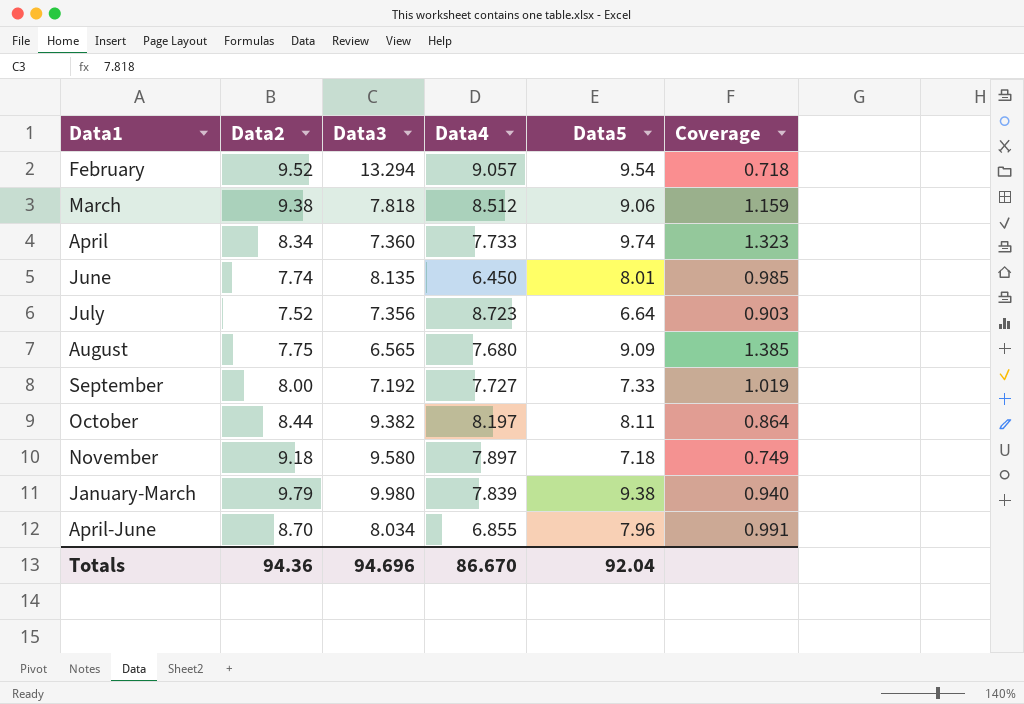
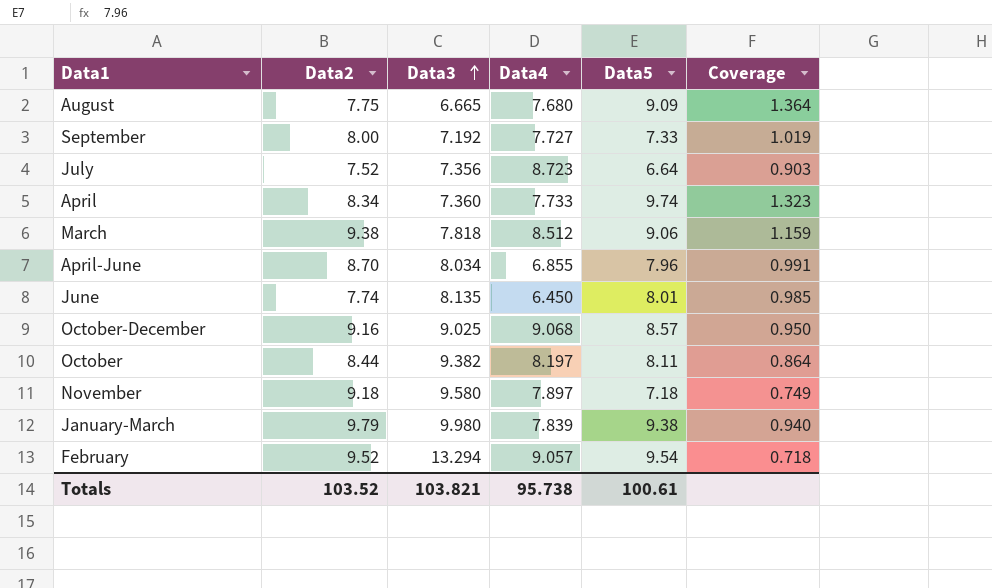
row order: none -> Data3 ascending
August | Data3: 6.565 -> 6.665
August | Coverage: 1.385 -> 1.364
row October-December: none -> 9.16 | 9.025 | 9.068 | 8.57 | 0.950
Totals | Data2: 94.36 -> 103.52
Totals | Data3: 94.696 -> 103.821
Totals | Data4: 86.670 -> 95.738
Totals | Data5: 92.04 -> 100.61

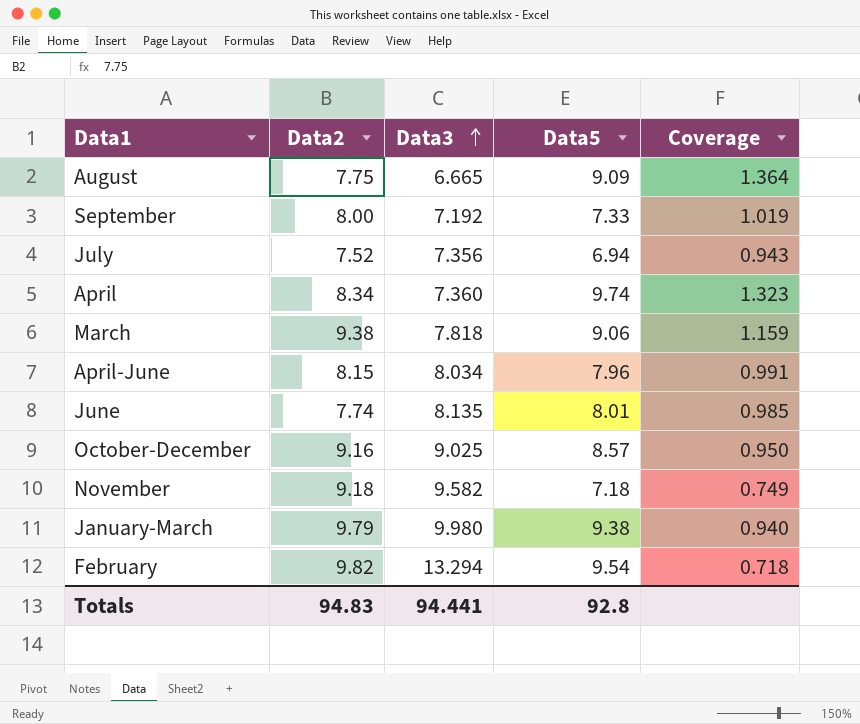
column Data4 | position: 4 -> none
row October: 8.44 | 9.382 | 8.197 | 8.11 | 0.864 -> none
July | Data5: 6.64 -> 6.94
July | Coverage: 0.903 -> 0.943
April-June | Data2: 8.70 -> 8.15
November | Data3: 9.580 -> 9.582
February | Data2: 9.52 -> 9.82
Totals | Data2: 103.52 -> 94.83
Totals | Data3: 103.821 -> 94.441
Totals | Data5: 100.61 -> 92.8

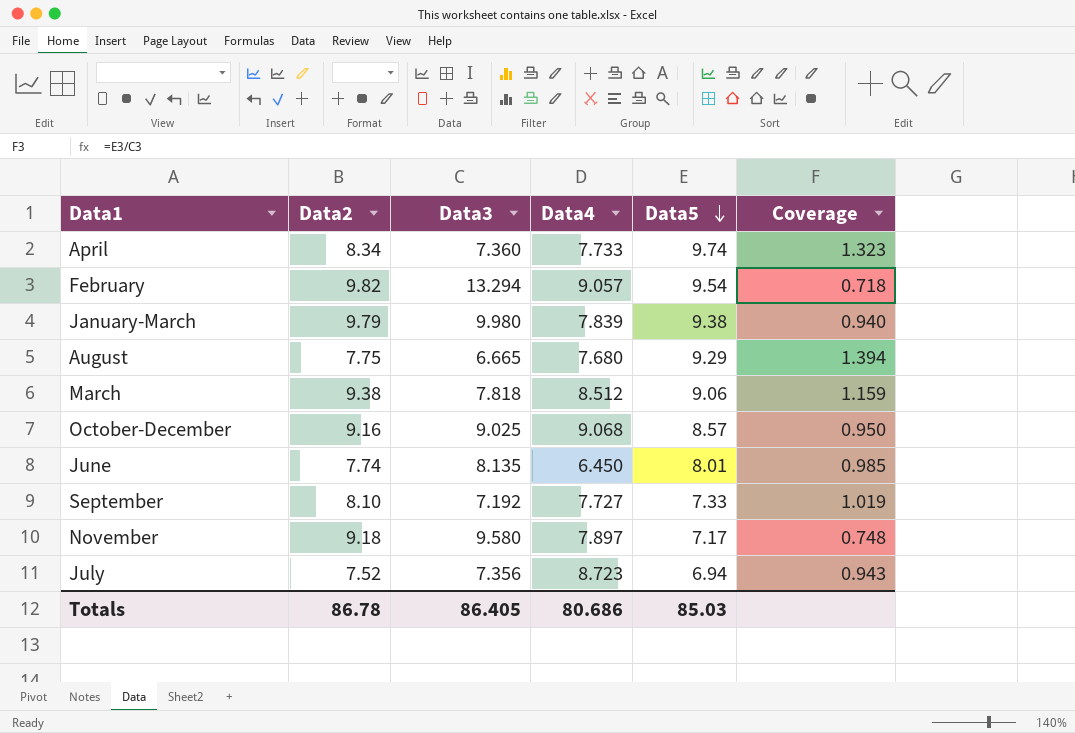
row order: Data3 ascending -> Data5 descending
column Data4 | position: none -> 4
row April-June: 8.15 | 8.034 | 7.96 | 0.991 -> none
August | Data5: 9.09 -> 9.29
August | Coverage: 1.364 -> 1.394
September | Data2: 8.00 -> 8.10
November | Data3: 9.582 -> 9.580
November | Data5: 7.18 -> 7.17
November | Coverage: 0.749 -> 0.748
Totals | Data2: 94.83 -> 86.78
Totals | Data3: 94.441 -> 86.405
Totals | Data5: 92.8 -> 85.03

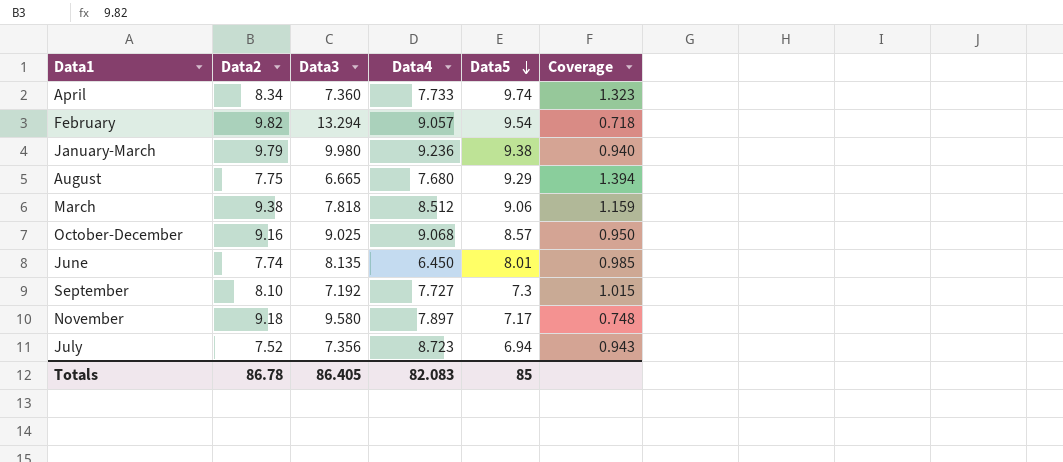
January-March | Data4: 7.839 -> 9.236
September | Data5: 7.33 -> 7.3
September | Coverage: 1.019 -> 1.015
Totals | Data4: 80.686 -> 82.083
Totals | Data5: 85.03 -> 85

